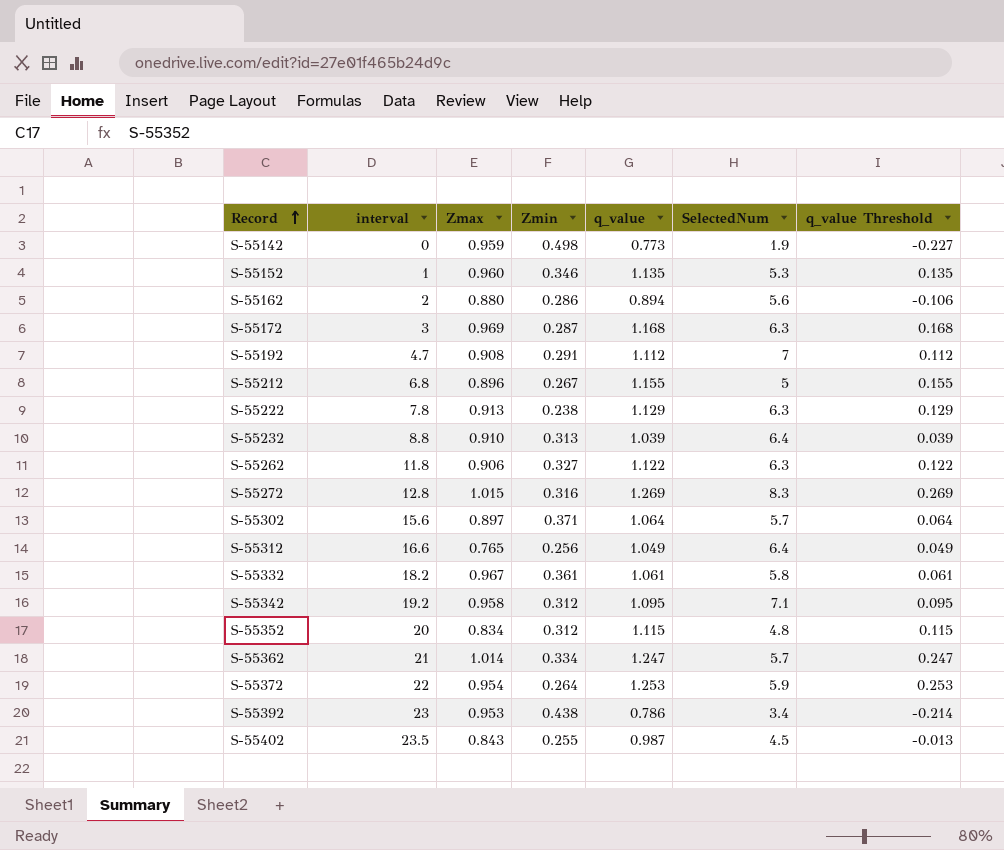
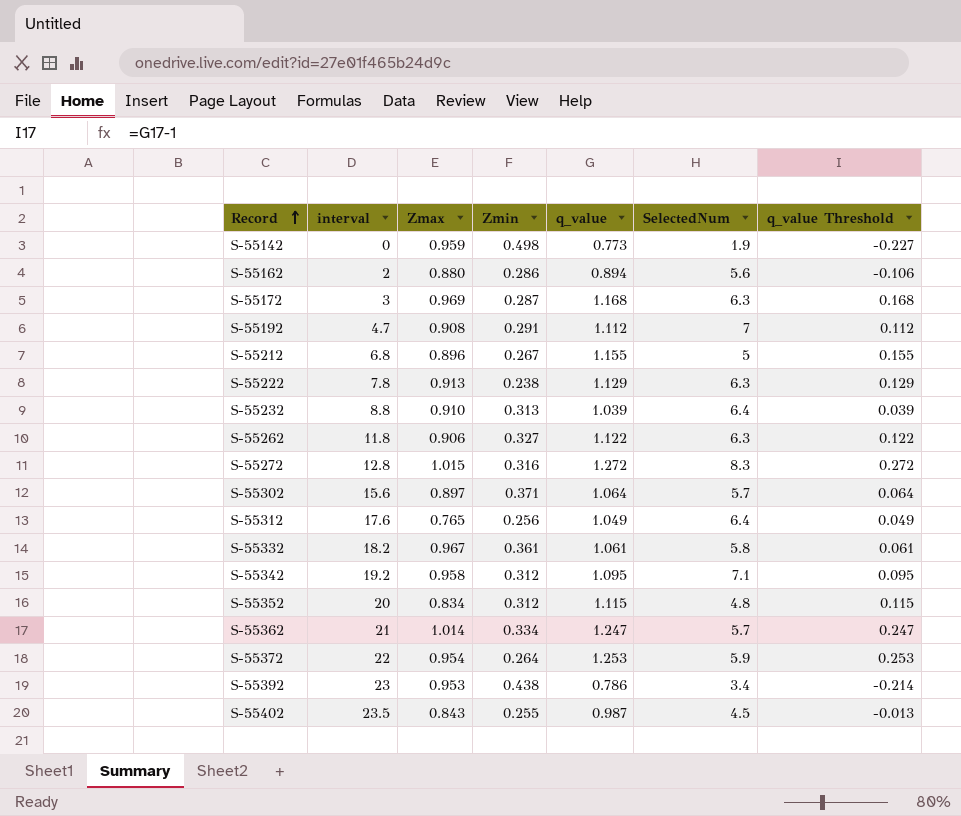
row S-55152: 1 | 0.960 | 0.346 | 1.135 | 5.3 | 0.135 -> none
S-55272 | q_value: 1.269 -> 1.272
S-55272 | q_value Threshold: 0.269 -> 0.272
S-55312 | interval: 16.6 -> 17.6

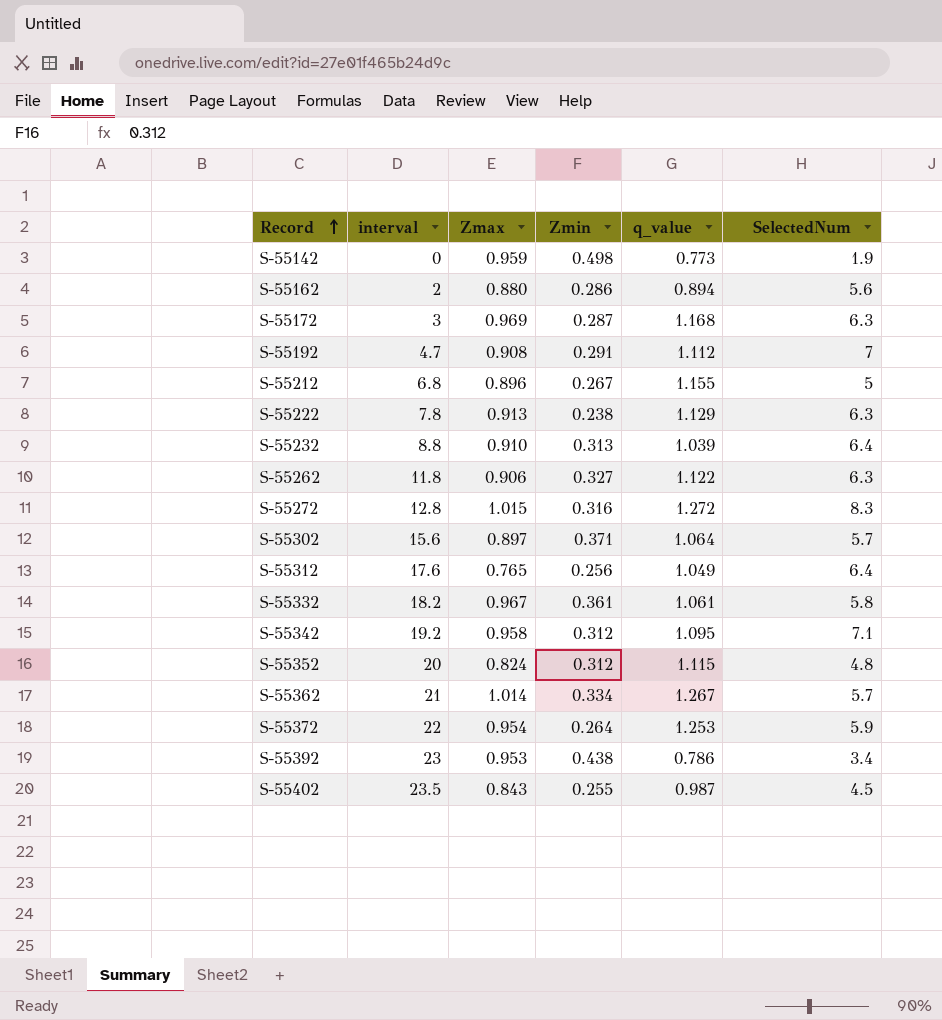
column q_value Threshold | formula: [q_value] - 1 -> none
S-55352 | Zmax: 0.834 -> 0.824
S-55362 | q_value: 1.247 -> 1.267

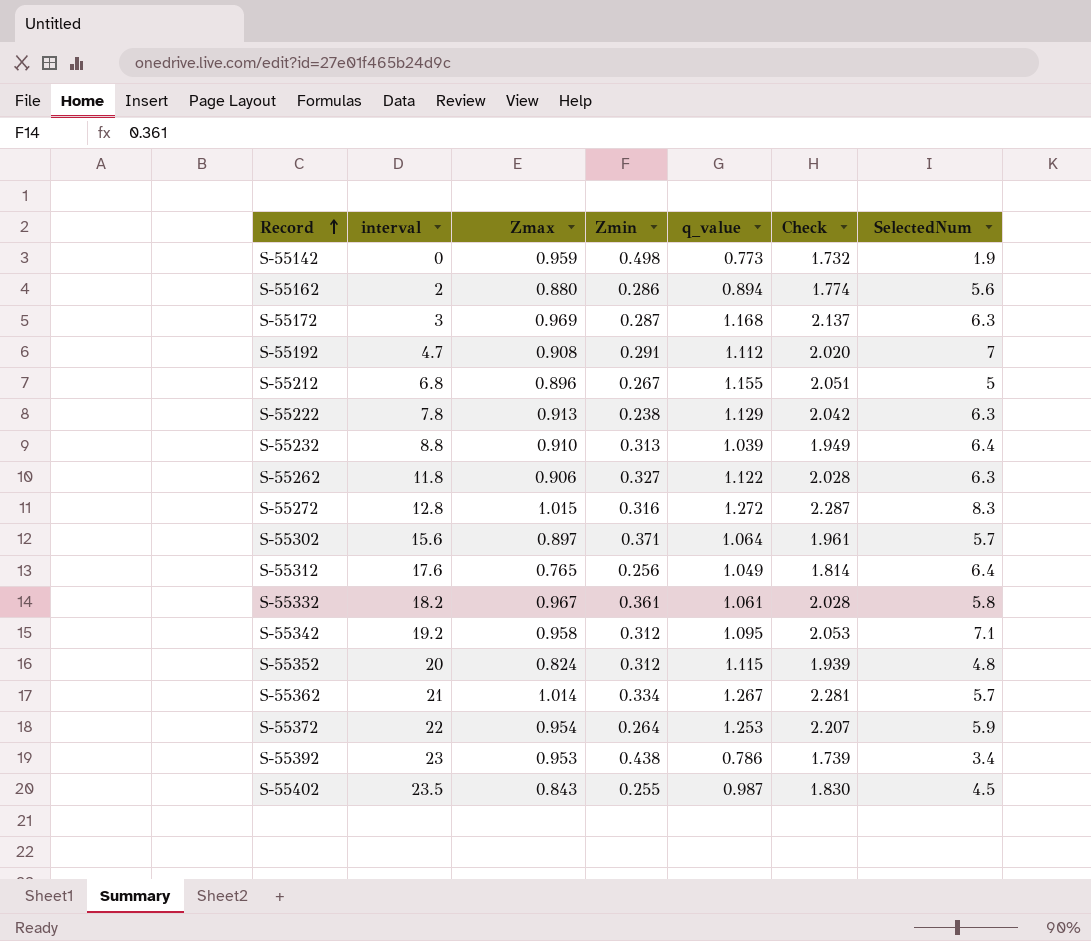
column Check | formula: none -> [Zmax] + [q_value]

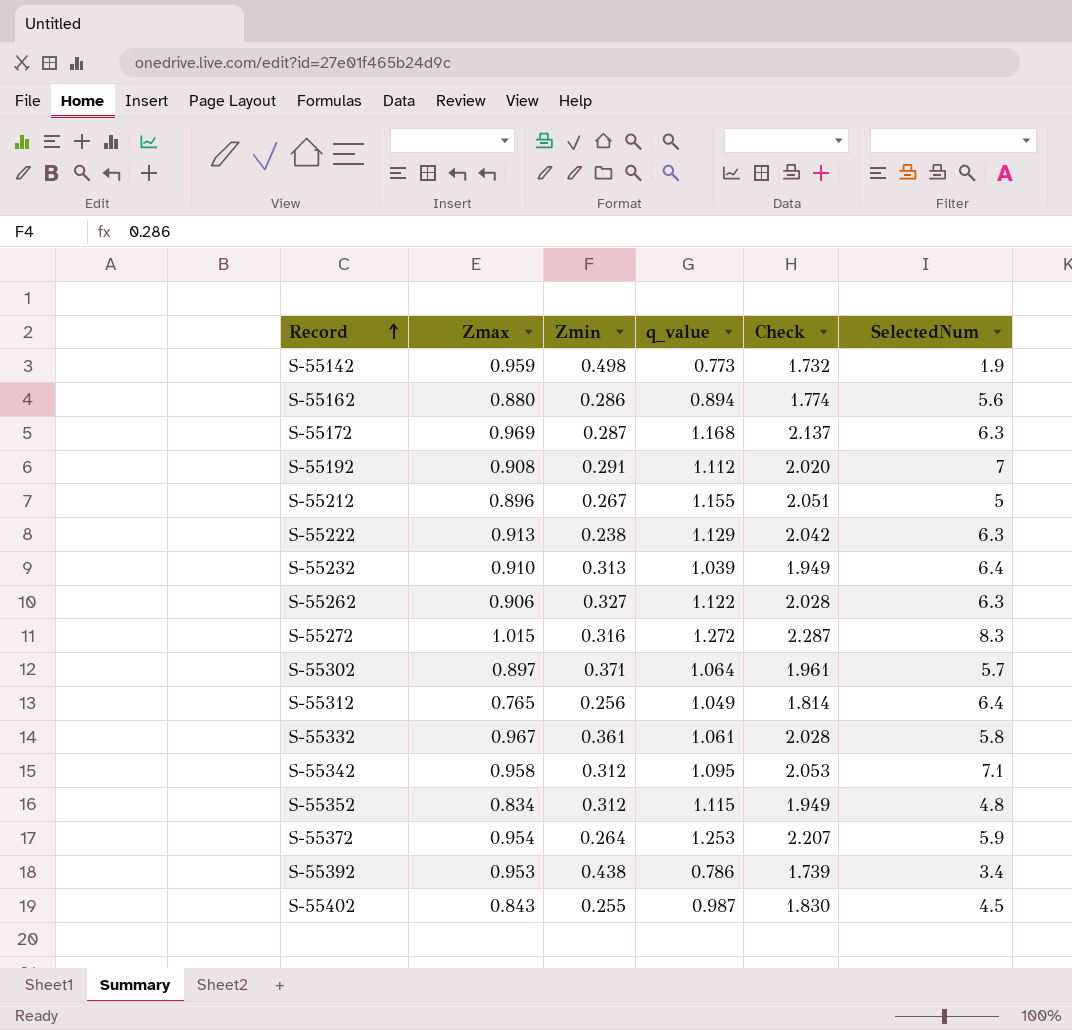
column interval | position: 2 -> none
row S-55362: 21 | 1.014 | 0.334 | 1.267 | 2.281 | 5.7 -> none
S-55352 | Zmax: 0.824 -> 0.834
S-55352 | Check: 1.939 -> 1.949

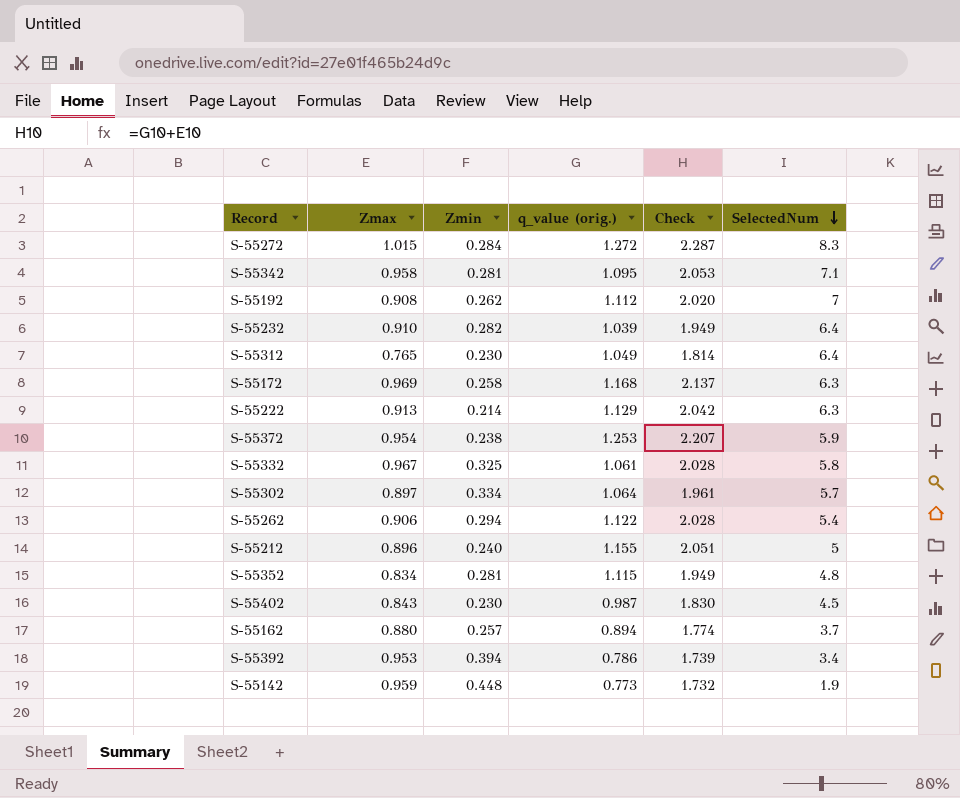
row order: Record ascending -> SelectedNum descending
column name: q_value -> q_value (orig.)
S-55272 | Zmin: 0.316 -> 0.284
S-55342 | Zmin: 0.312 -> 0.281
S-55192 | Zmin: 0.291 -> 0.262
S-55232 | Zmin: 0.313 -> 0.282
S-55312 | Zmin: 0.256 -> 0.230
S-55172 | Zmin: 0.287 -> 0.258
S-55222 | Zmin: 0.238 -> 0.214
S-55372 | Zmin: 0.264 -> 0.238
S-55332 | Zmin: 0.361 -> 0.325
S-55302 | Zmin: 0.371 -> 0.334
S-55262 | Zmin: 0.327 -> 0.294
S-55262 | SelectedNum: 6.3 -> 5.4
S-55212 | Zmin: 0.267 -> 0.240
S-55352 | Zmin: 0.312 -> 0.281
S-55402 | Zmin: 0.255 -> 0.230
S-55162 | Zmin: 0.286 -> 0.257
S-55162 | SelectedNum: 5.6 -> 3.7
S-55392 | Zmin: 0.438 -> 0.394
S-55142 | Zmin: 0.498 -> 0.448

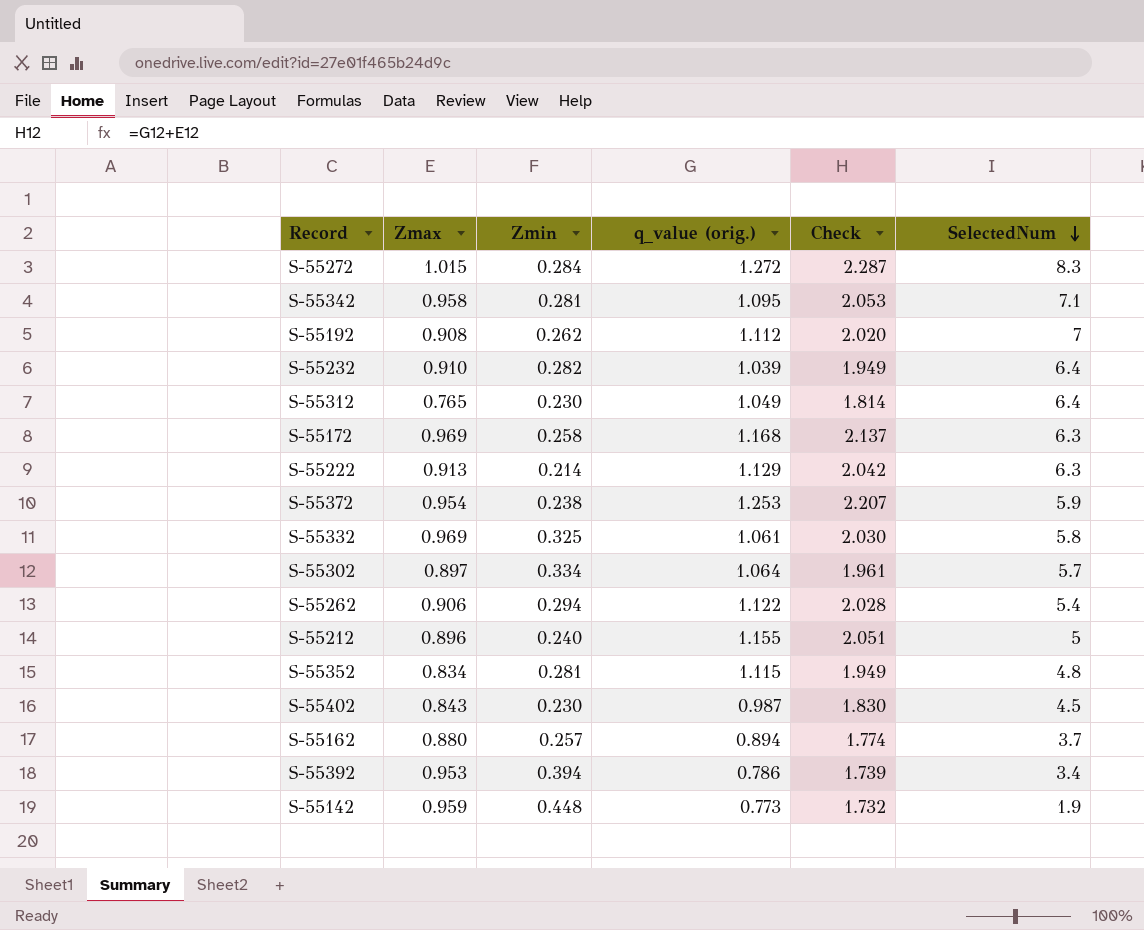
S-55332 | Zmax: 0.967 -> 0.969
S-55332 | Check: 2.028 -> 2.030

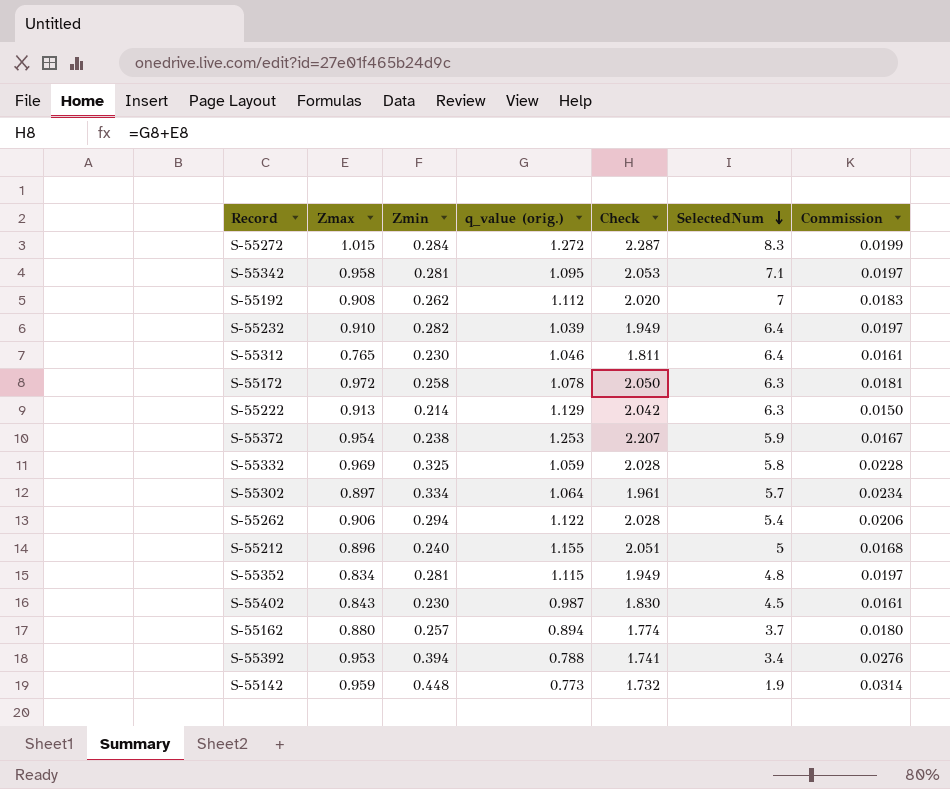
column Commission | formula: none -> [Zmin] * 0.07
S-55312 | q_value (orig.): 1.049 -> 1.046
S-55312 | Check: 1.814 -> 1.811
S-55172 | Zmax: 0.969 -> 0.972
S-55172 | q_value (orig.): 1.168 -> 1.078
S-55172 | Check: 2.137 -> 2.050
S-55332 | q_value (orig.): 1.061 -> 1.059
S-55332 | Check: 2.030 -> 2.028
S-55392 | q_value (orig.): 0.786 -> 0.788
S-55392 | Check: 1.739 -> 1.741

